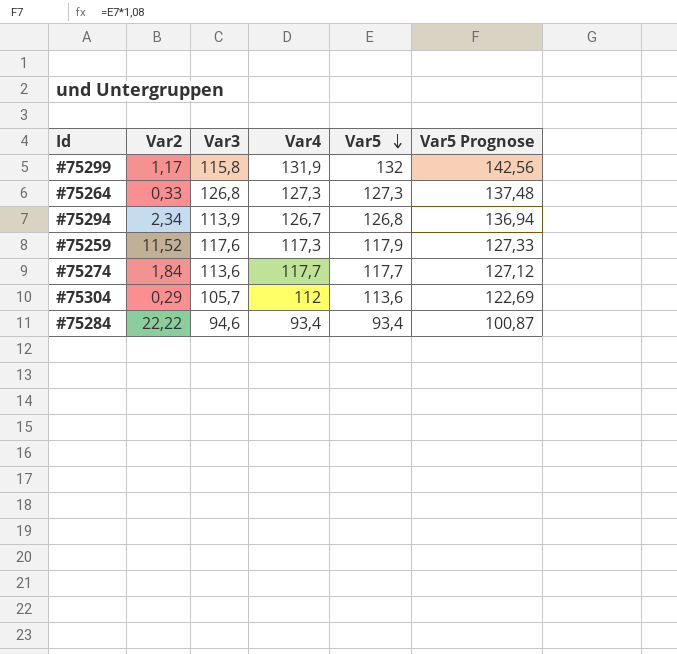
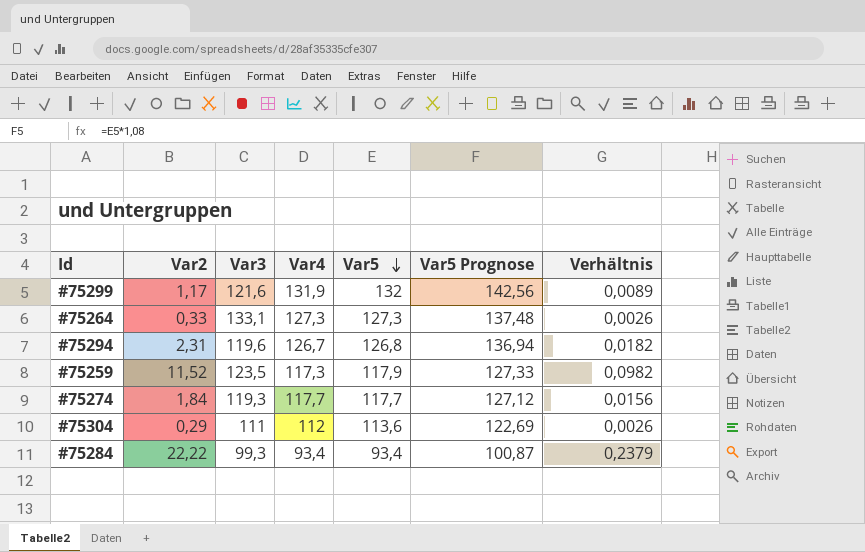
column Verhältnis | formula: none -> [Var2] / [Var4]
#75299 | Var3: 115,8 -> 121,6
#75264 | Var3: 126,8 -> 133,1
#75294 | Var2: 2,34 -> 2,31
#75294 | Var3: 113,9 -> 119,6
#75259 | Var3: 117,6 -> 123,5
#75274 | Var3: 113,6 -> 119,3
#75304 | Var3: 105,7 -> 111
#75284 | Var3: 94,6 -> 99,3

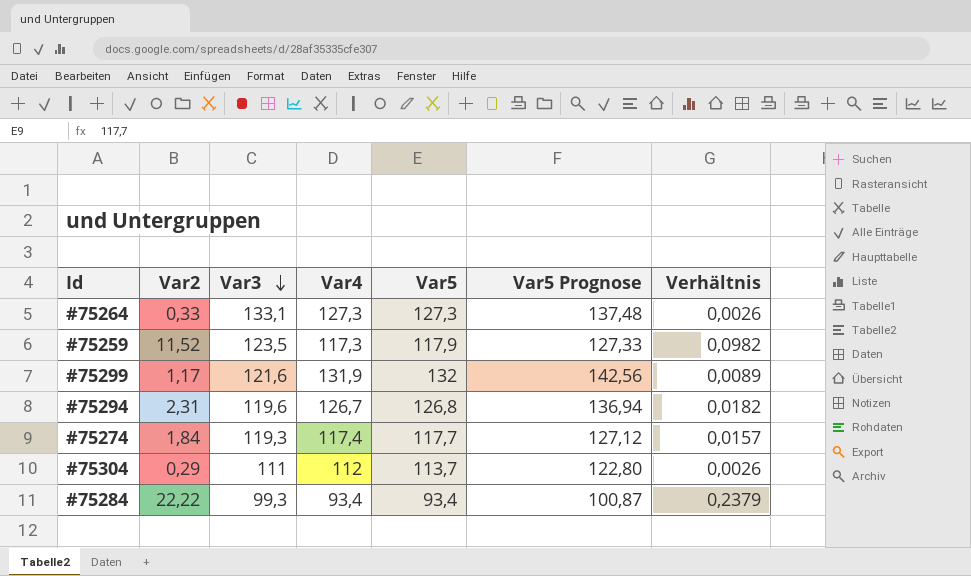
row order: Var5 descending -> Var3 descending
#75274 | Var4: 117,7 -> 117,4
#75274 | Verhältnis: 0,0156 -> 0,0157
#75304 | Var5: 113,6 -> 113,7
#75304 | Var5 Prognose: 122,69 -> 122,80

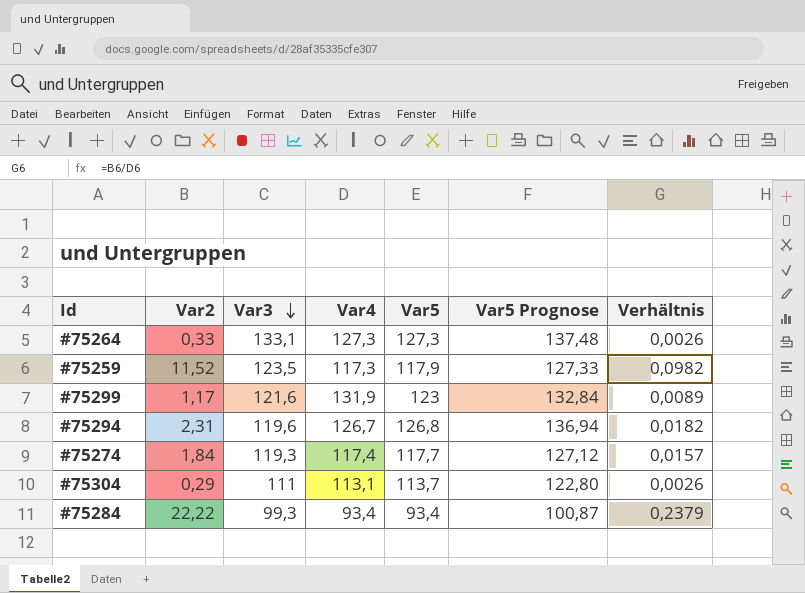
#75299 | Var5: 132 -> 123
#75299 | Var5 Prognose: 142,56 -> 132,84
#75304 | Var4: 112 -> 113,1

